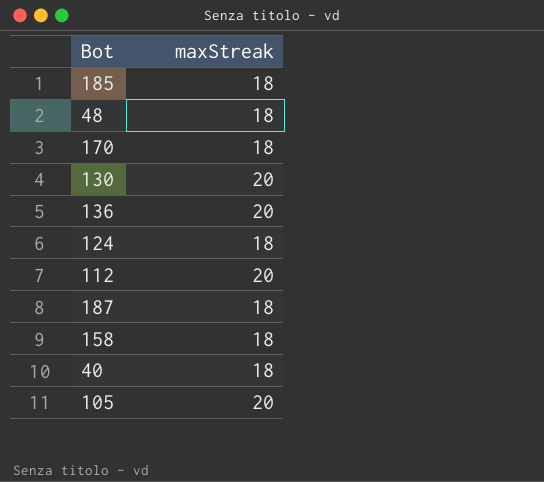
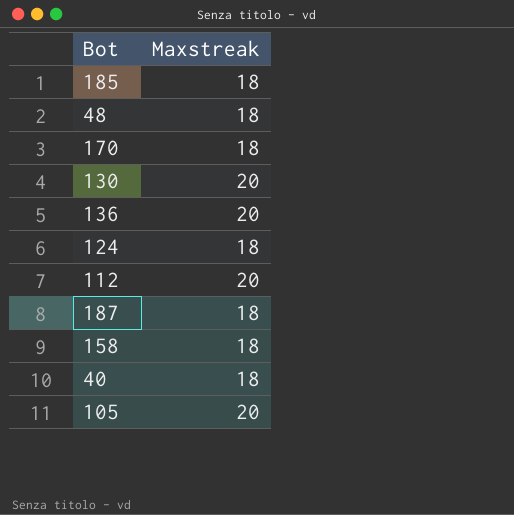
column name: maxStreak -> Maxstreak

